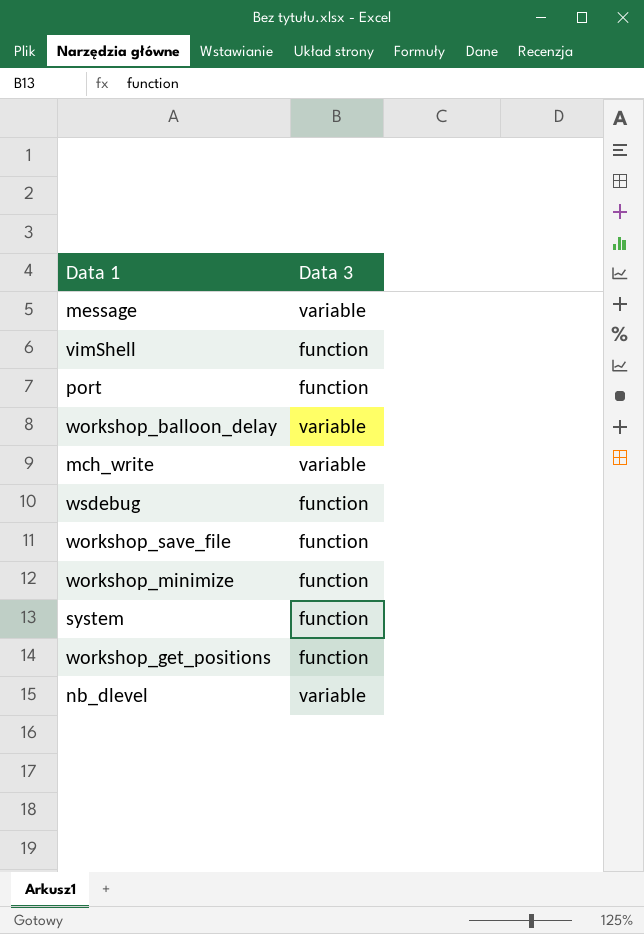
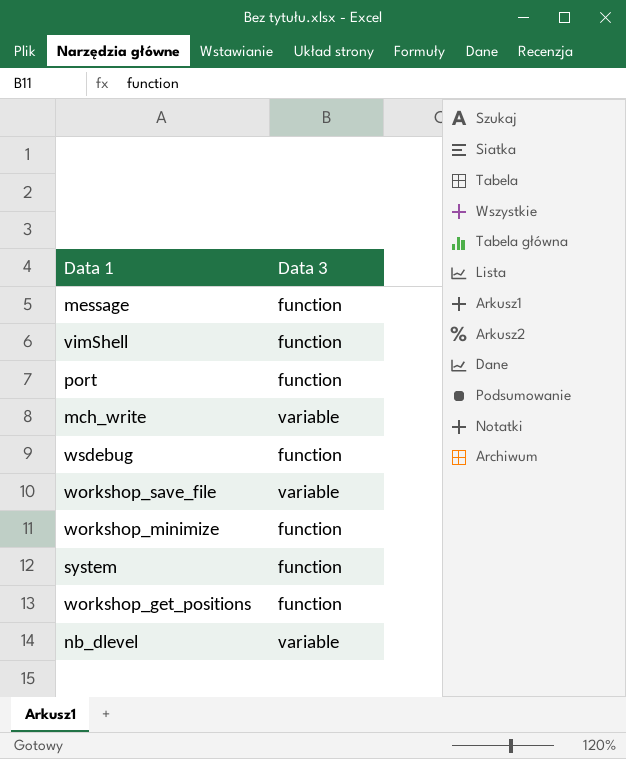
row workshop_balloon_delay: variable -> none
message | Data 3: variable -> function
workshop_save_file | Data 3: function -> variable

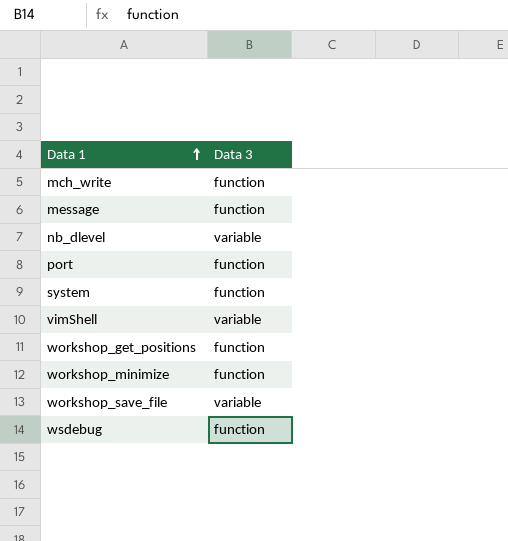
row order: none -> Data 1 ascending
mch_write | Data 3: variable -> function
vimShell | Data 3: function -> variable

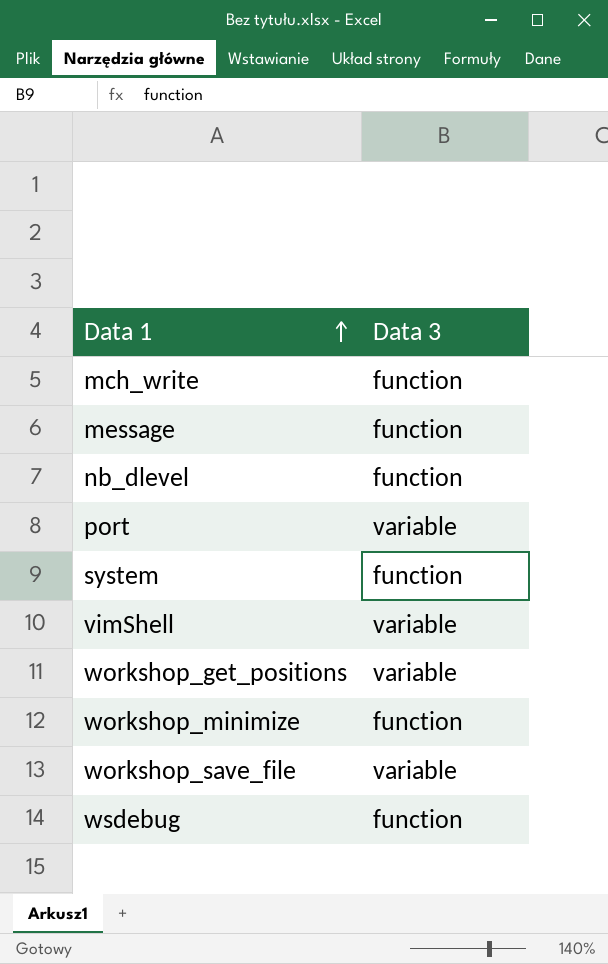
nb_dlevel | Data 3: variable -> function
port | Data 3: function -> variable
workshop_get_positions | Data 3: function -> variable

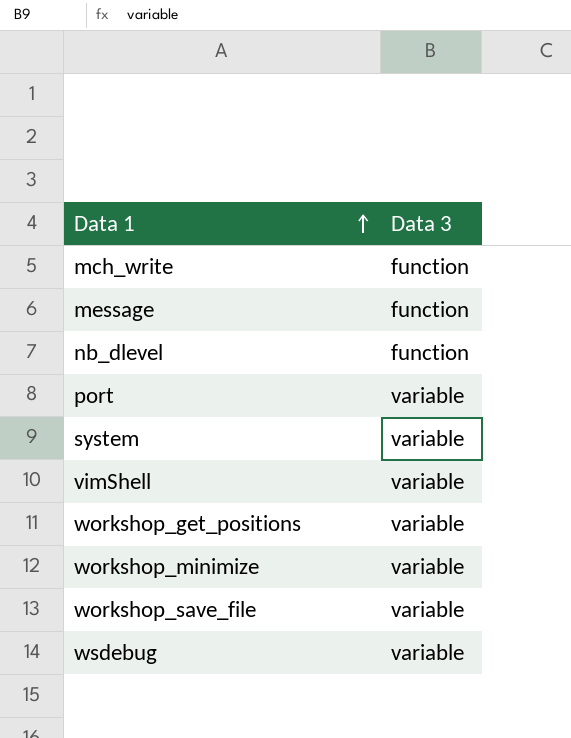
system | Data 3: function -> variable
workshop_minimize | Data 3: function -> variable
wsdebug | Data 3: function -> variable

